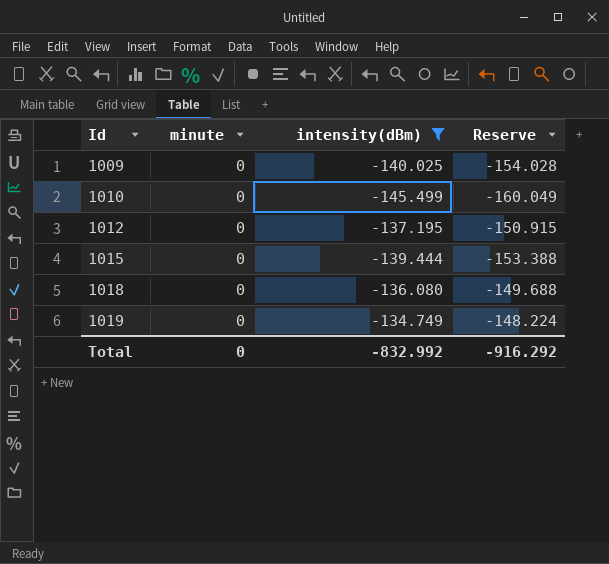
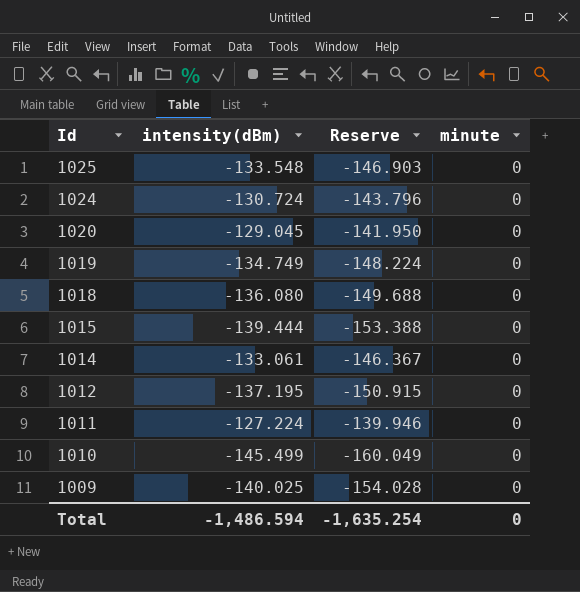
filter: intensity(dBm) <= -134.749 -> none
row order: Id ascending -> Id descending
column minute | position: 2 -> 4
Total | intensity(dBm): -832.992 -> -1,486.594
Total | Reserve: -916.292 -> -1,635.254

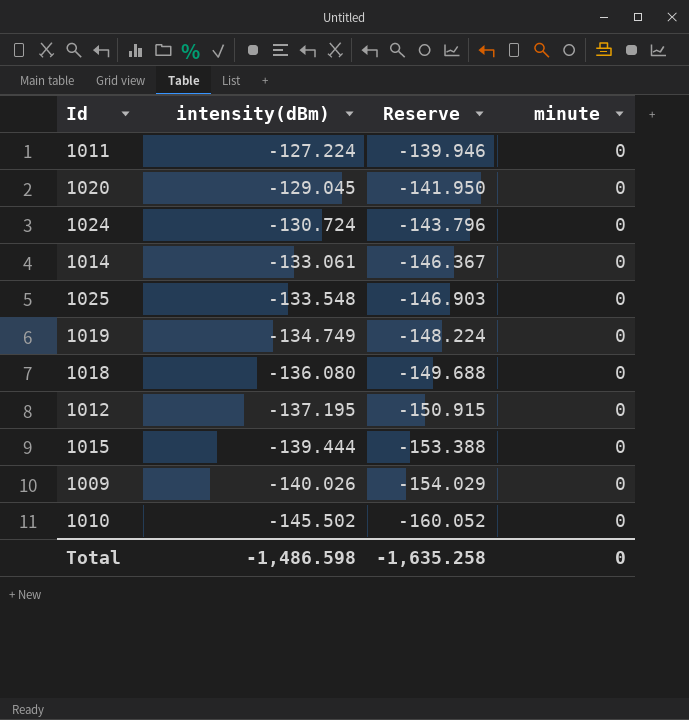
row order: Id descending -> intensity(dBm) descending
1009 | intensity(dBm): -140.025 -> -140.026
1009 | Reserve: -154.028 -> -154.029
1010 | intensity(dBm): -145.499 -> -145.502
1010 | Reserve: -160.049 -> -160.052
Total | intensity(dBm): -1,486.594 -> -1,486.598
Total | Reserve: -1,635.254 -> -1,635.258

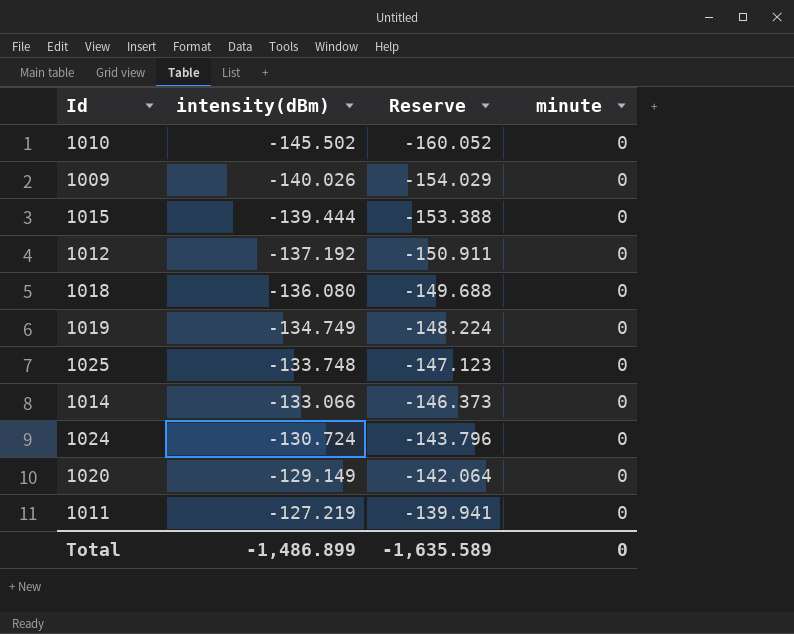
row order: intensity(dBm) descending -> intensity(dBm) ascending
1012 | intensity(dBm): -137.195 -> -137.192
1012 | Reserve: -150.915 -> -150.911
1025 | intensity(dBm): -133.548 -> -133.748
1025 | Reserve: -146.903 -> -147.123
1014 | intensity(dBm): -133.061 -> -133.066
1014 | Reserve: -146.367 -> -146.373
1020 | intensity(dBm): -129.045 -> -129.149
1020 | Reserve: -141.950 -> -142.064
1011 | intensity(dBm): -127.224 -> -127.219
1011 | Reserve: -139.946 -> -139.941
Total | intensity(dBm): -1,486.598 -> -1,486.899
Total | Reserve: -1,635.258 -> -1,635.589

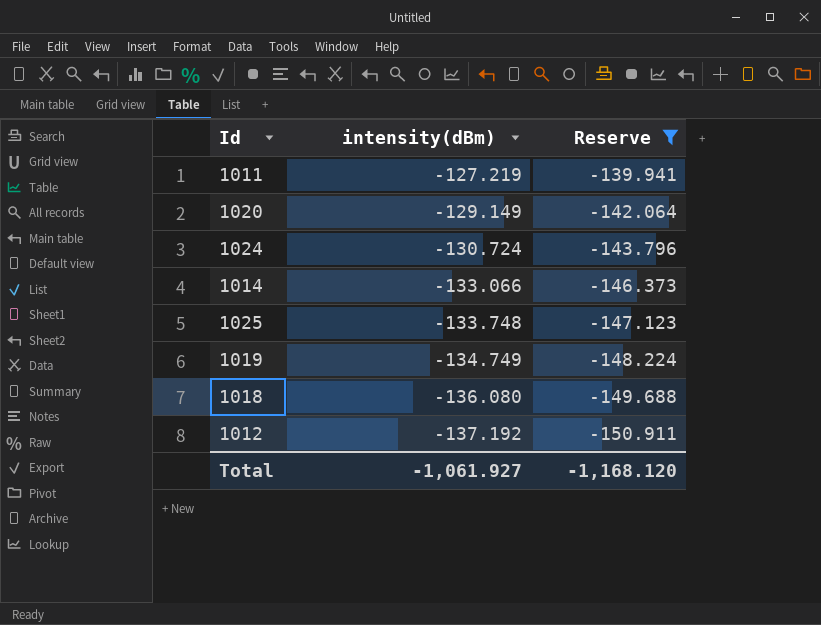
filter: none -> Reserve >= -150.911
row order: intensity(dBm) ascending -> intensity(dBm) descending
column minute | position: 4 -> none
Total | intensity(dBm): -1,486.899 -> -1,061.927
Total | Reserve: -1,635.589 -> -1,168.120

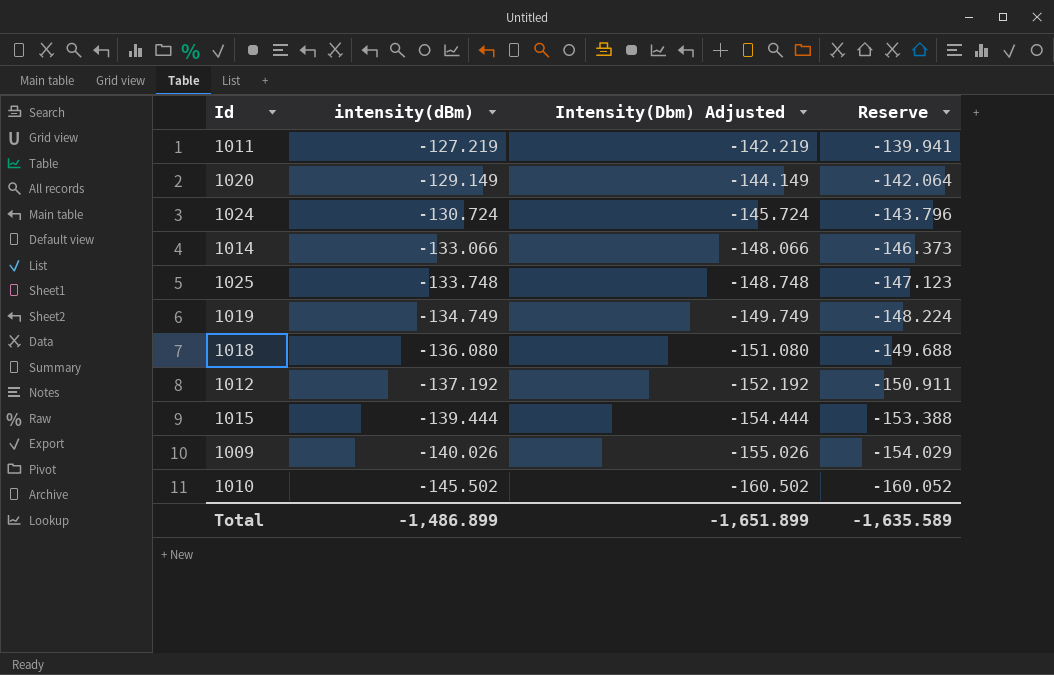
filter: Reserve >= -150.911 -> none
column Intensity(Dbm) Adjusted | formula: none -> [intensity(dBm)] - 15
Total | intensity(dBm): -1,061.927 -> -1,486.899
Total | Reserve: -1,168.120 -> -1,635.589

